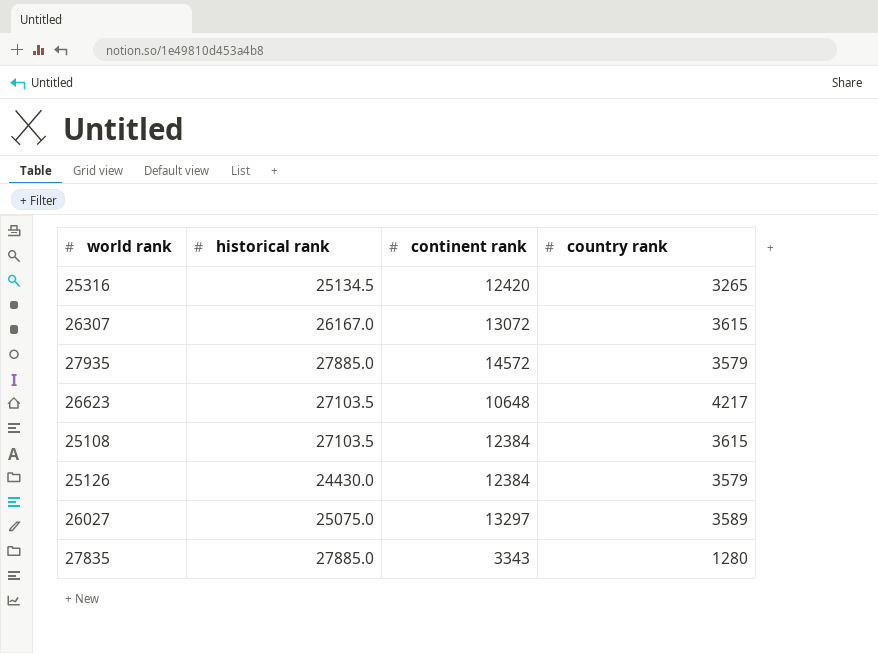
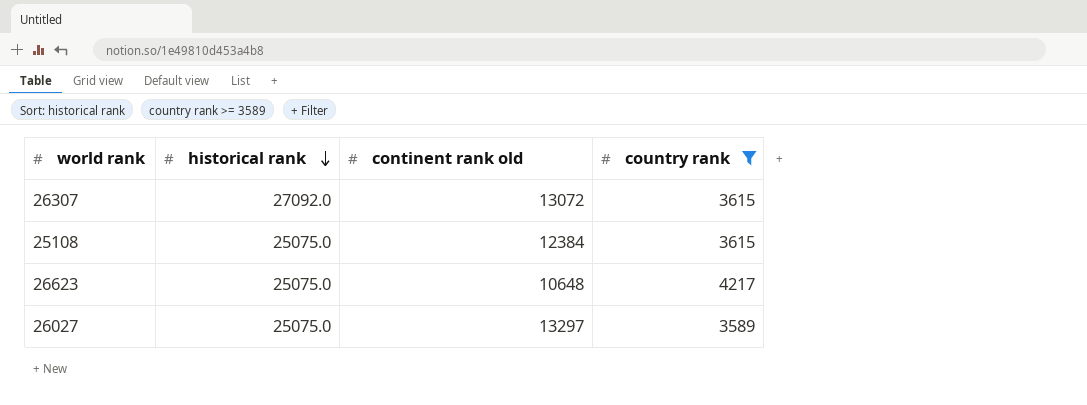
filter: none -> country rank >= 3589
row order: none -> historical rank descending
column name: continent rank -> continent rank old
26307 | historical rank: 26167.0 -> 27092.0
25108 | historical rank: 27103.5 -> 25075.0
26623 | historical rank: 27103.5 -> 25075.0

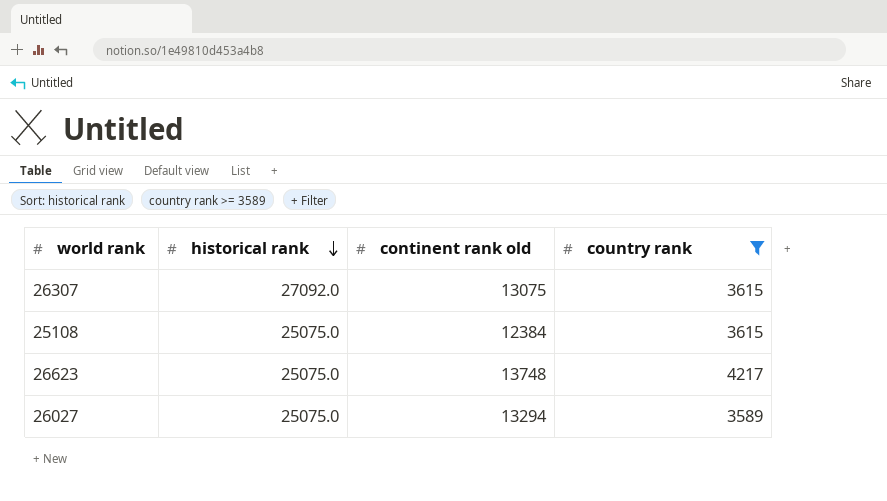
26307 | continent rank old: 13072 -> 13075
26623 | continent rank old: 10648 -> 13748
26027 | continent rank old: 13297 -> 13294

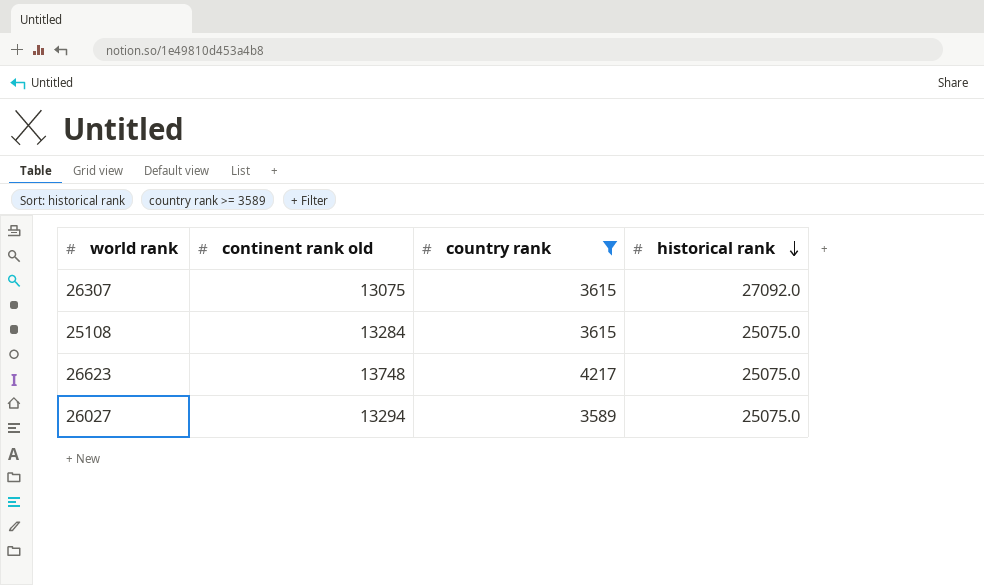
column historical rank | position: 2 -> 4
25108 | continent rank old: 12384 -> 13284

